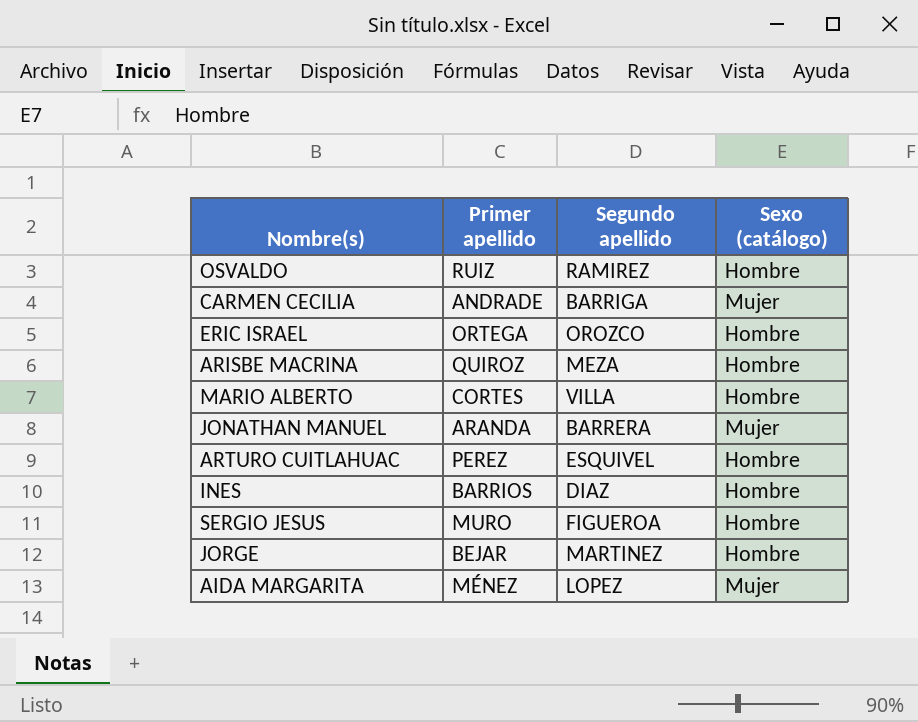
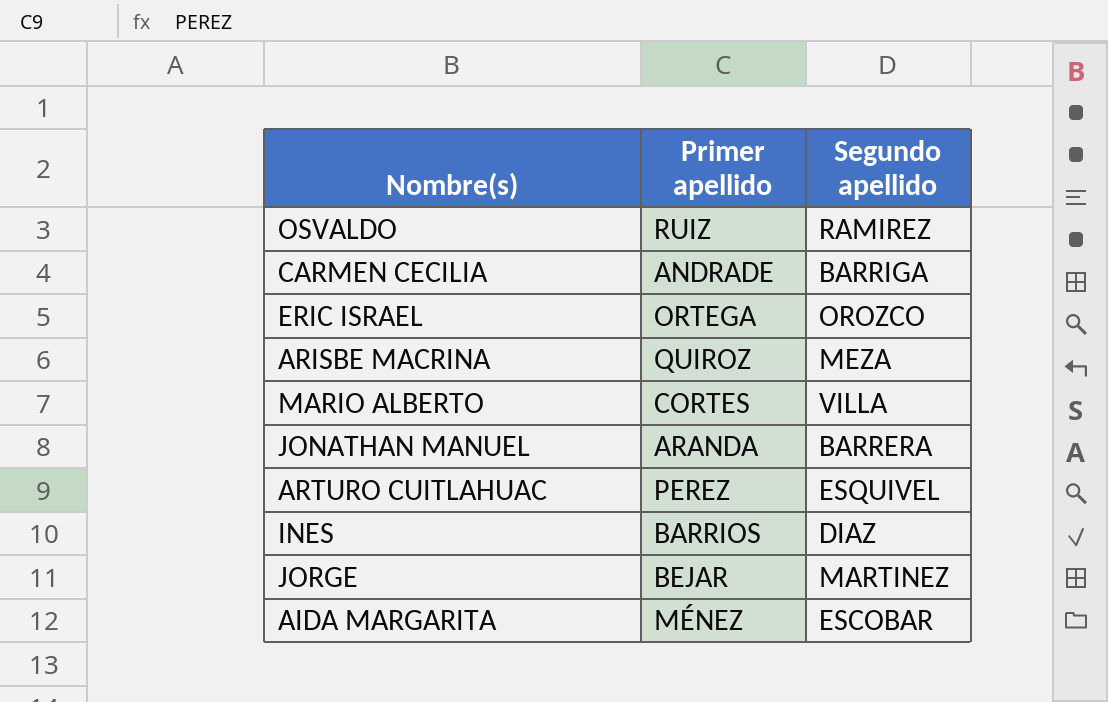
column Sexo (catálogo) | position: 4 -> none
row SERGIO JESUS: MURO | FIGUEROA | Hombre -> none
AIDA MARGARITA | Segundo apellido: LOPEZ -> ESCOBAR

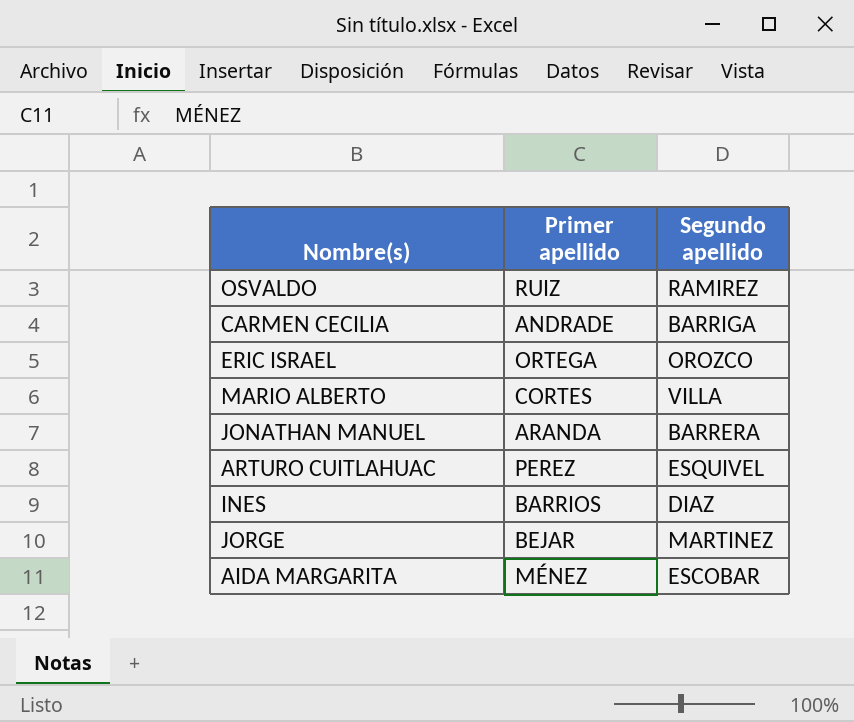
row ARISBE MACRINA: QUIROZ | MEZA -> none

